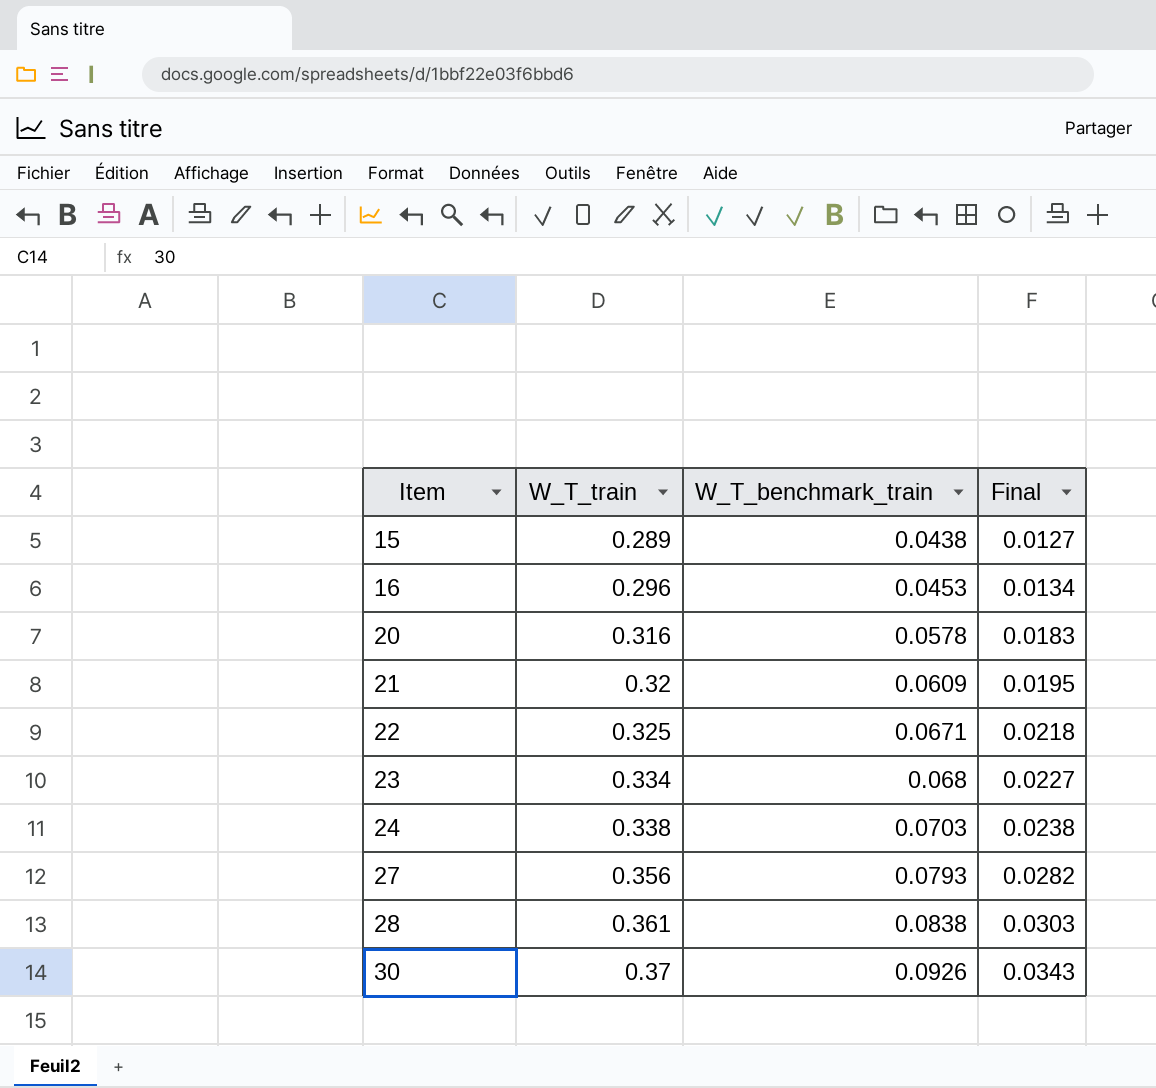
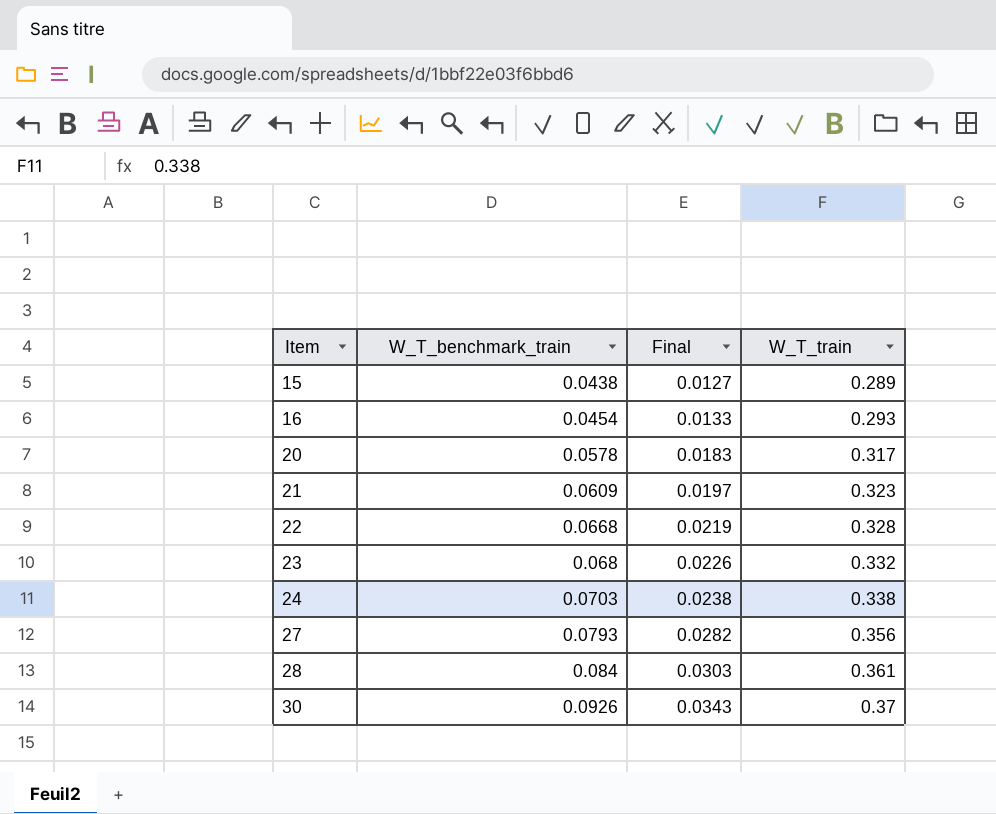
column W_T_train | position: 2 -> 4
16 | W_T_benchmark_train: 0.0453 -> 0.0454
16 | Final: 0.0134 -> 0.0133
16 | W_T_train: 0.296 -> 0.293
20 | W_T_train: 0.316 -> 0.317
21 | Final: 0.0195 -> 0.0197
21 | W_T_train: 0.32 -> 0.323
22 | W_T_benchmark_train: 0.0671 -> 0.0668
22 | Final: 0.0218 -> 0.0219
22 | W_T_train: 0.325 -> 0.328
23 | Final: 0.0227 -> 0.0226
23 | W_T_train: 0.334 -> 0.332
28 | W_T_benchmark_train: 0.0838 -> 0.084

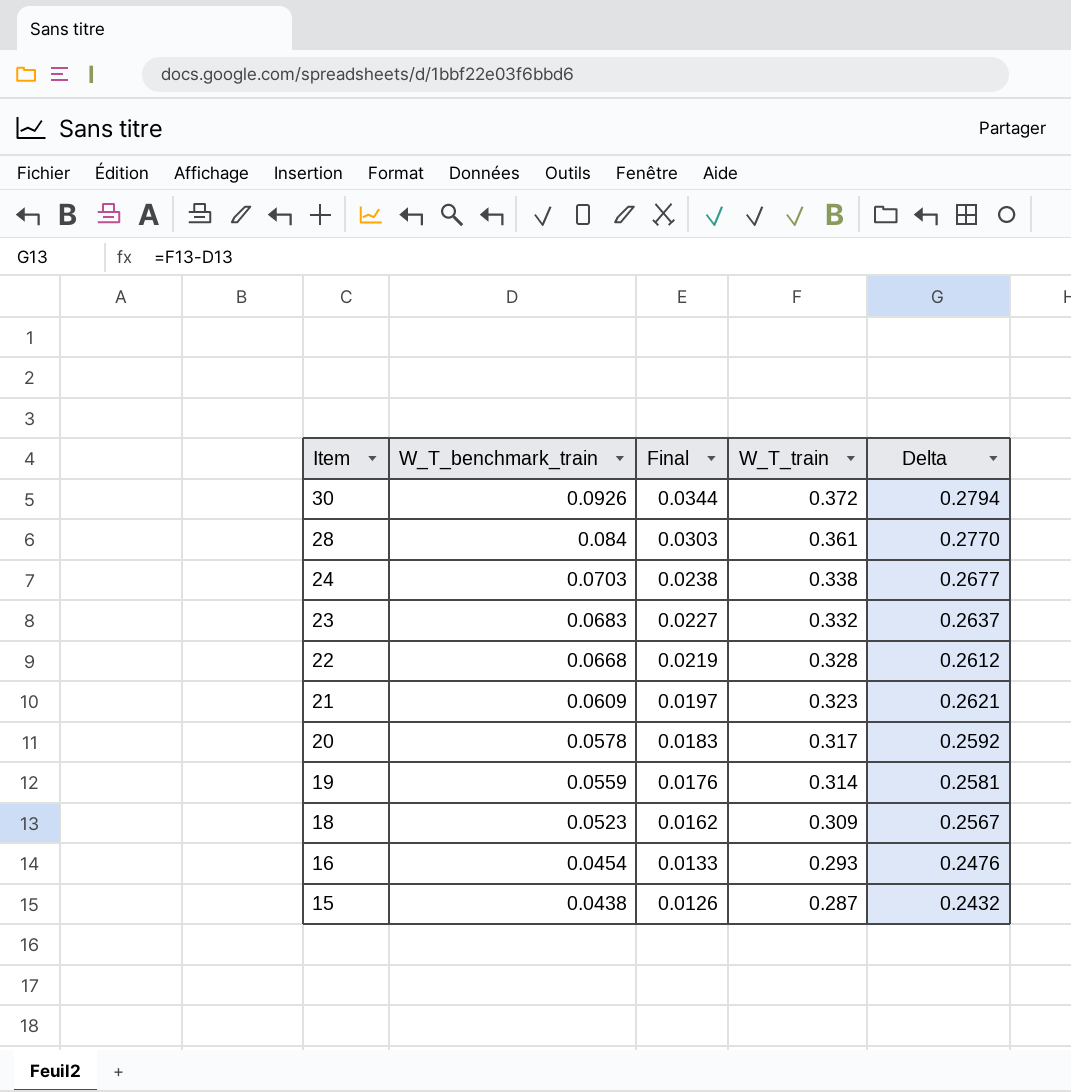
row order: Item ascending -> Item descending
column Delta | formula: none -> [W_T_train] - [W_T_benchmark_train]
row 27: 0.0793 | 0.0282 | 0.356 -> none
30 | Final: 0.0343 -> 0.0344
30 | W_T_train: 0.37 -> 0.372
23 | W_T_benchmark_train: 0.068 -> 0.0683
23 | Final: 0.0226 -> 0.0227
row 19: none -> 0.0559 | 0.0176 | 0.314 | 0.2581
row 18: none -> 0.0523 | 0.0162 | 0.309 | 0.2567
15 | Final: 0.0127 -> 0.0126
15 | W_T_train: 0.289 -> 0.287

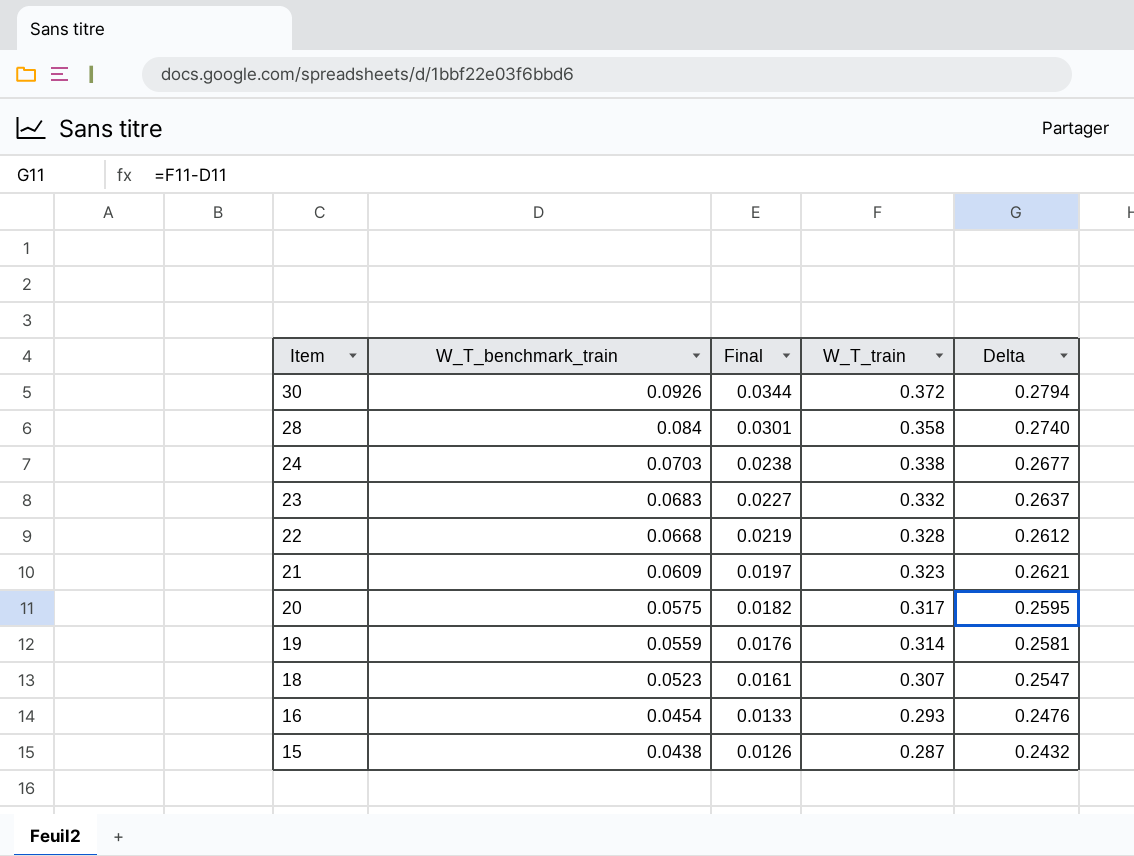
28 | Final: 0.0303 -> 0.0301
28 | W_T_train: 0.361 -> 0.358
28 | Delta: 0.2770 -> 0.2740
20 | W_T_benchmark_train: 0.0578 -> 0.0575
20 | Final: 0.0183 -> 0.0182
20 | Delta: 0.2592 -> 0.2595
18 | Final: 0.0162 -> 0.0161
18 | W_T_train: 0.309 -> 0.307
18 | Delta: 0.2567 -> 0.2547

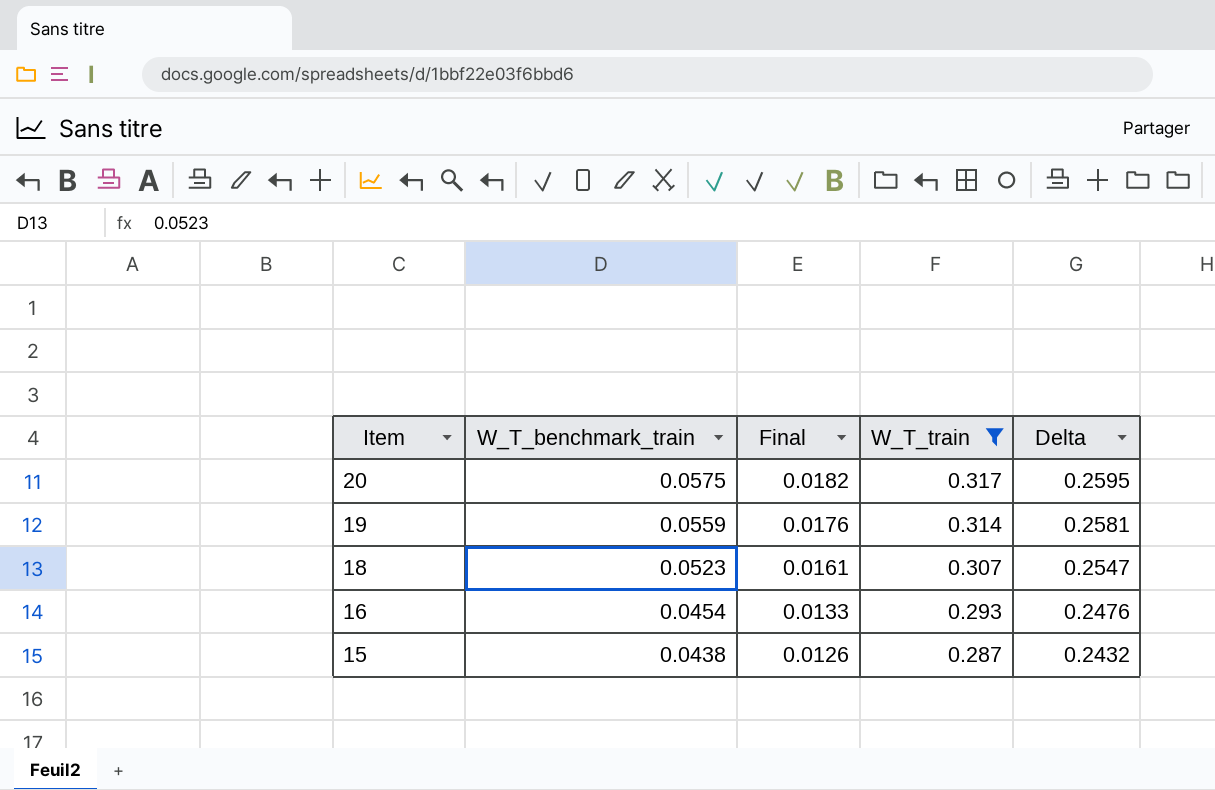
filter: none -> W_T_train <= 0.317

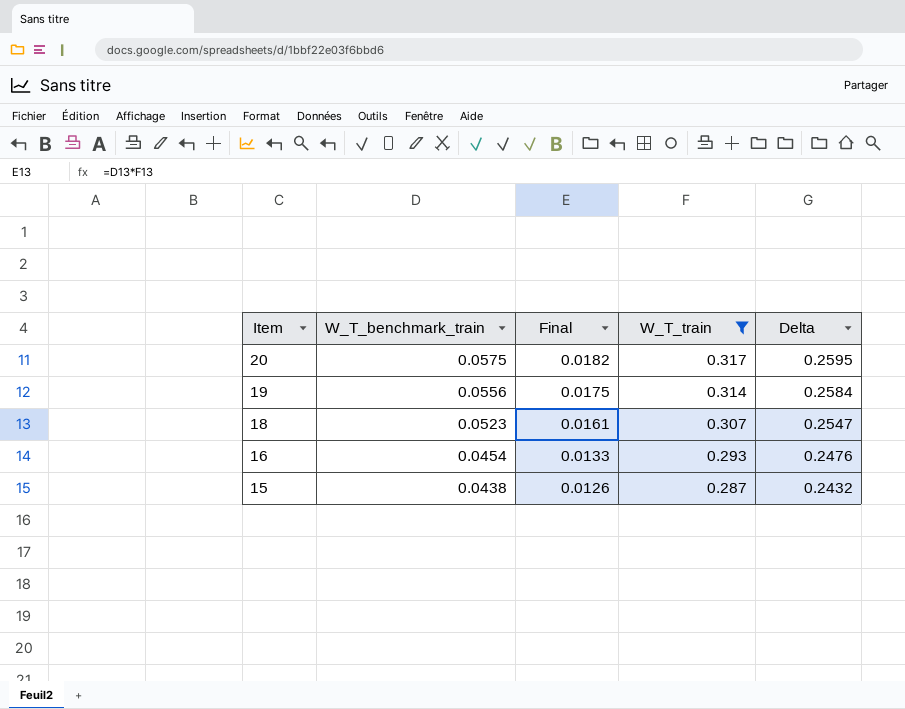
19 | W_T_benchmark_train: 0.0559 -> 0.0556
19 | Final: 0.0176 -> 0.0175
19 | Delta: 0.2581 -> 0.2584

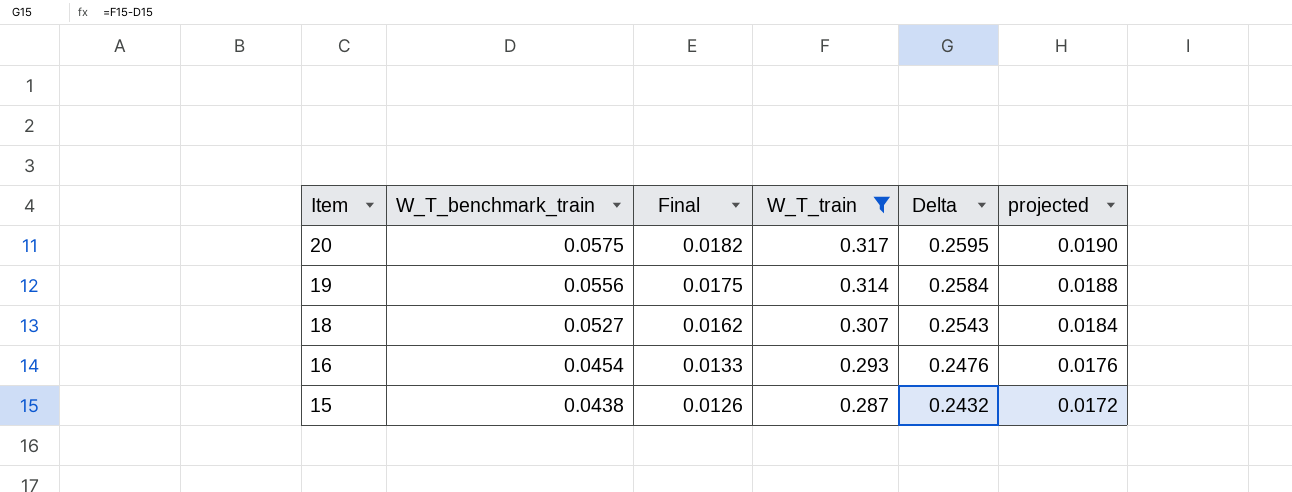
column projected | formula: none -> [W_T_train] * 0.06
18 | W_T_benchmark_train: 0.0523 -> 0.0527
18 | Final: 0.0161 -> 0.0162
18 | Delta: 0.2547 -> 0.2543

